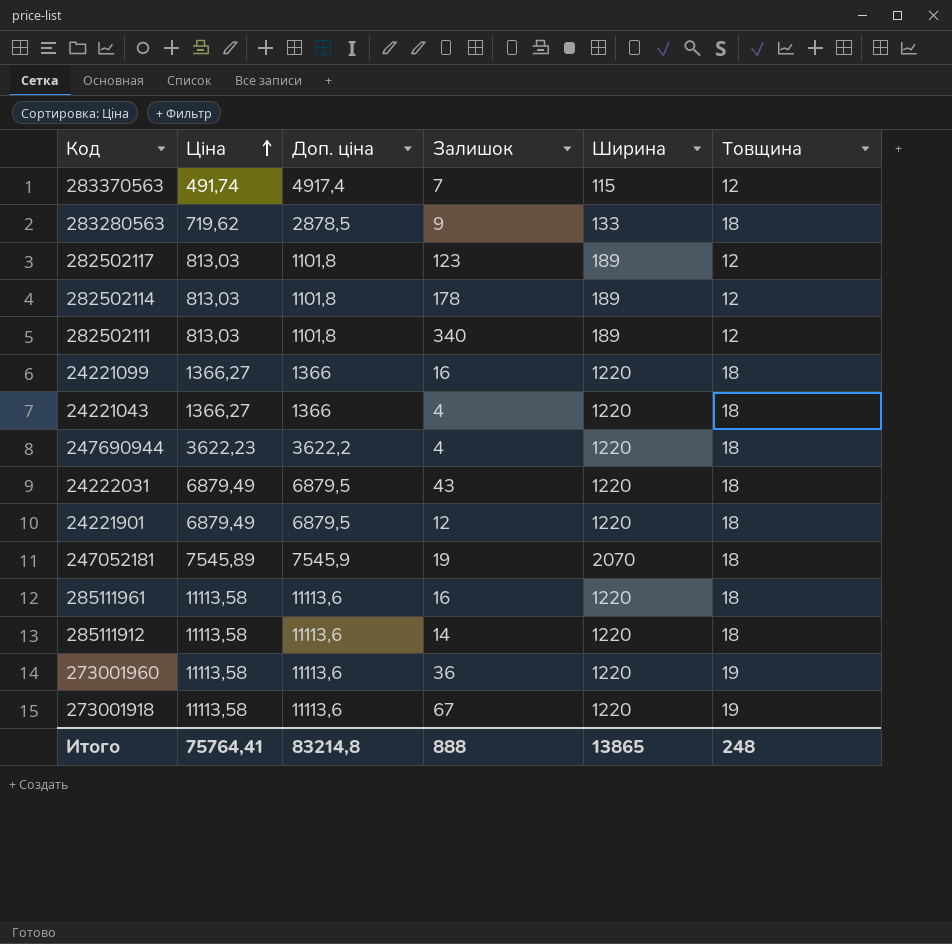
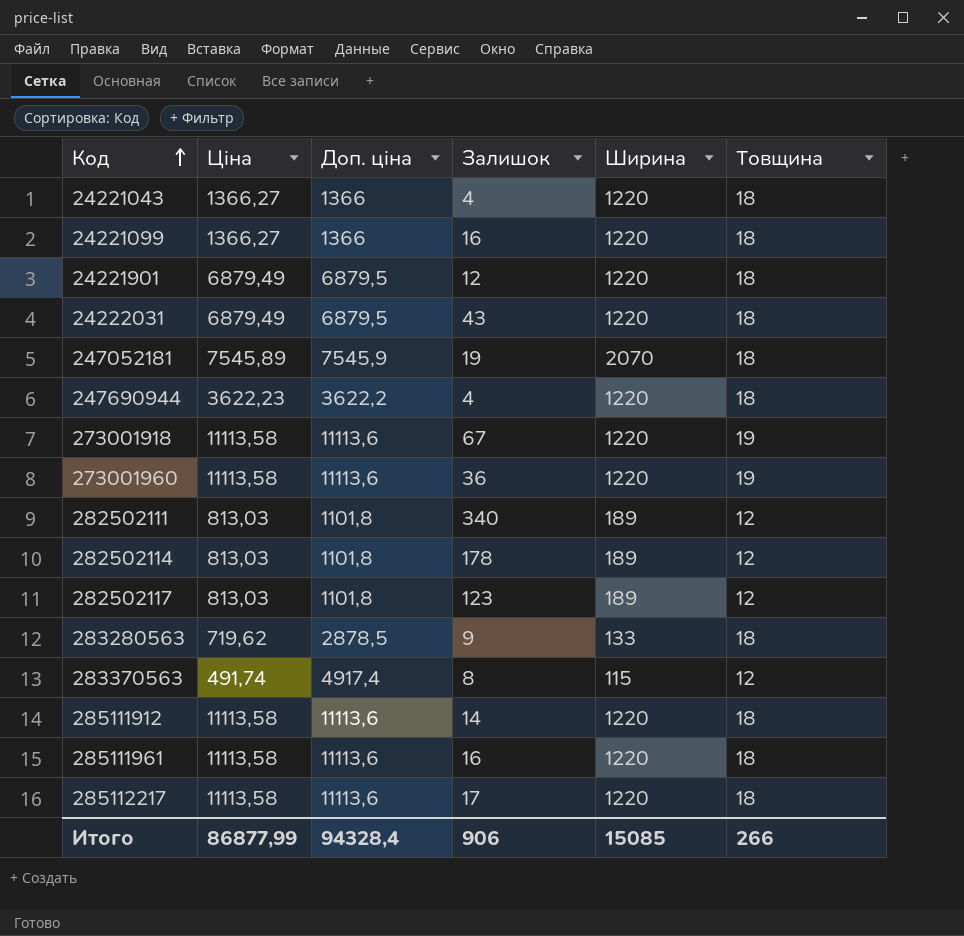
row order: Ціна ascending -> Код ascending
283370563 | Залишок: 7 -> 8
row 285112217: none -> 11113,58 | 11113,6 | 17 | 1220 | 18
Итого | Ціна: 75764,41 -> 86877,99
Итого | Доп. ціна: 83214,8 -> 94328,4
Итого | Залишок: 888 -> 906
Итого | Ширина: 13865 -> 15085
Итого | Товщина: 248 -> 266

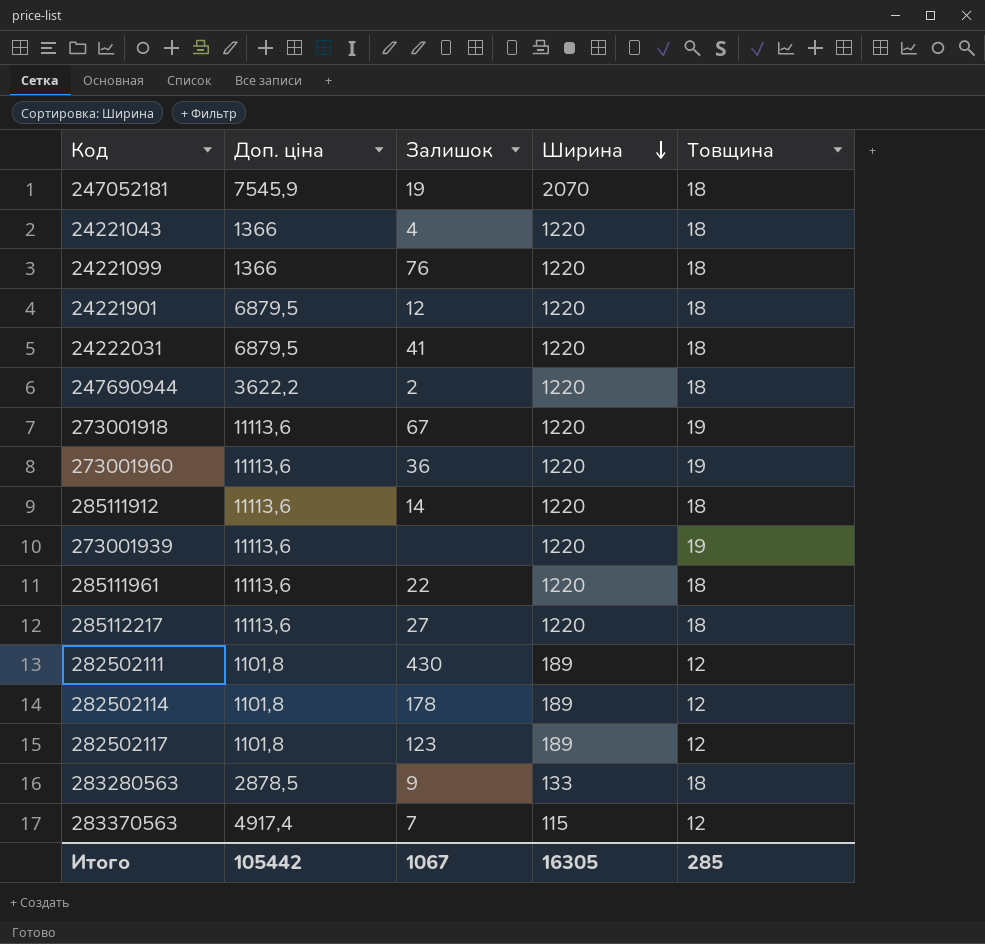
row order: Код ascending -> Ширина descending
column Ціна | position: 2 -> none
24221099 | Залишок: 16 -> 76
24222031 | Залишок: 43 -> 41
247690944 | Залишок: 4 -> 2
row 273001939: none -> 11113,6 | none | 1220 | 19
285111961 | Залишок: 16 -> 22
285112217 | Залишок: 17 -> 27
282502111 | Залишок: 340 -> 430
283370563 | Залишок: 8 -> 7
Итого | Доп. ціна: 94328,4 -> 105442
Итого | Залишок: 906 -> 1067
Итого | Ширина: 15085 -> 16305
Итого | Товщина: 266 -> 285

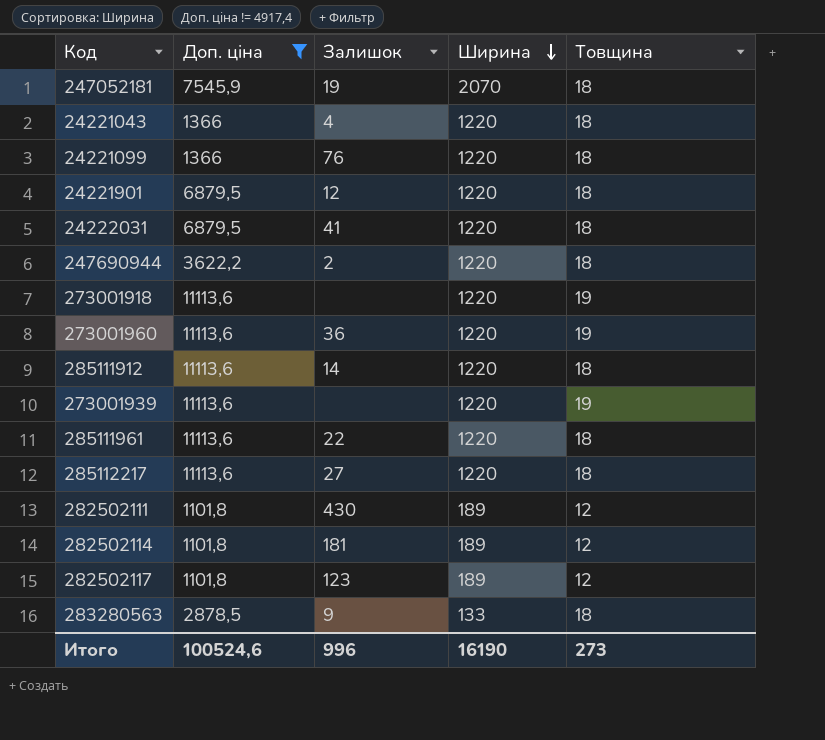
filter: none -> Доп. ціна != 4917,4
273001918 | Залишок: 67 -> none
282502114 | Залишок: 178 -> 181
Итого | Доп. ціна: 105442 -> 100524,6
Итого | Залишок: 1067 -> 996
Итого | Ширина: 16305 -> 16190
Итого | Товщина: 285 -> 273

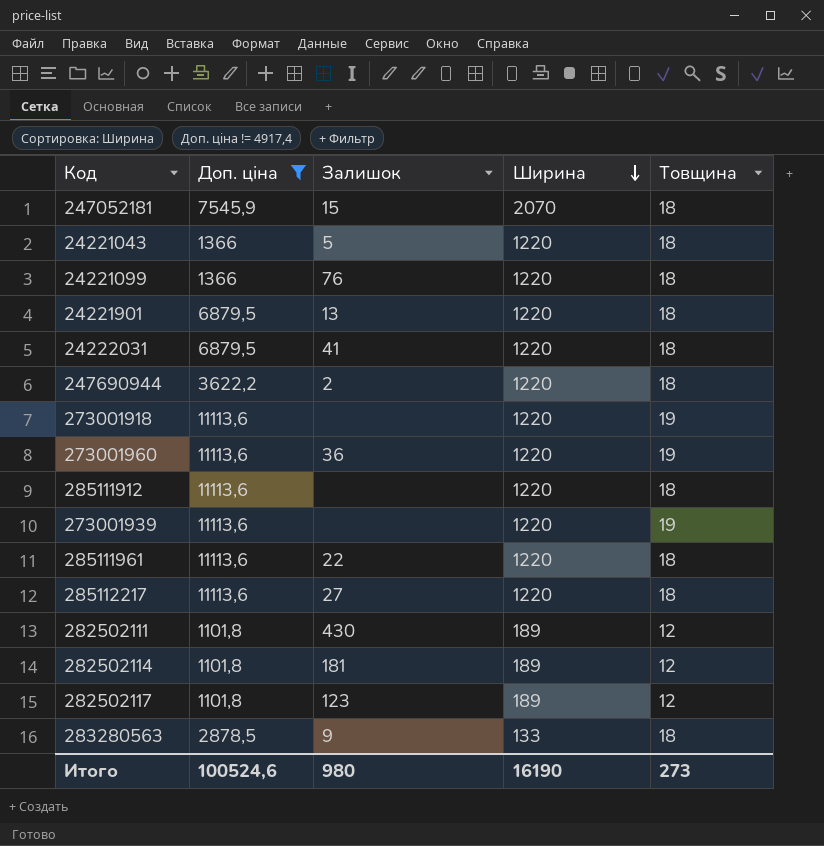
247052181 | Залишок: 19 -> 15
24221043 | Залишок: 4 -> 5
24221901 | Залишок: 12 -> 13
285111912 | Залишок: 14 -> none
Итого | Залишок: 996 -> 980

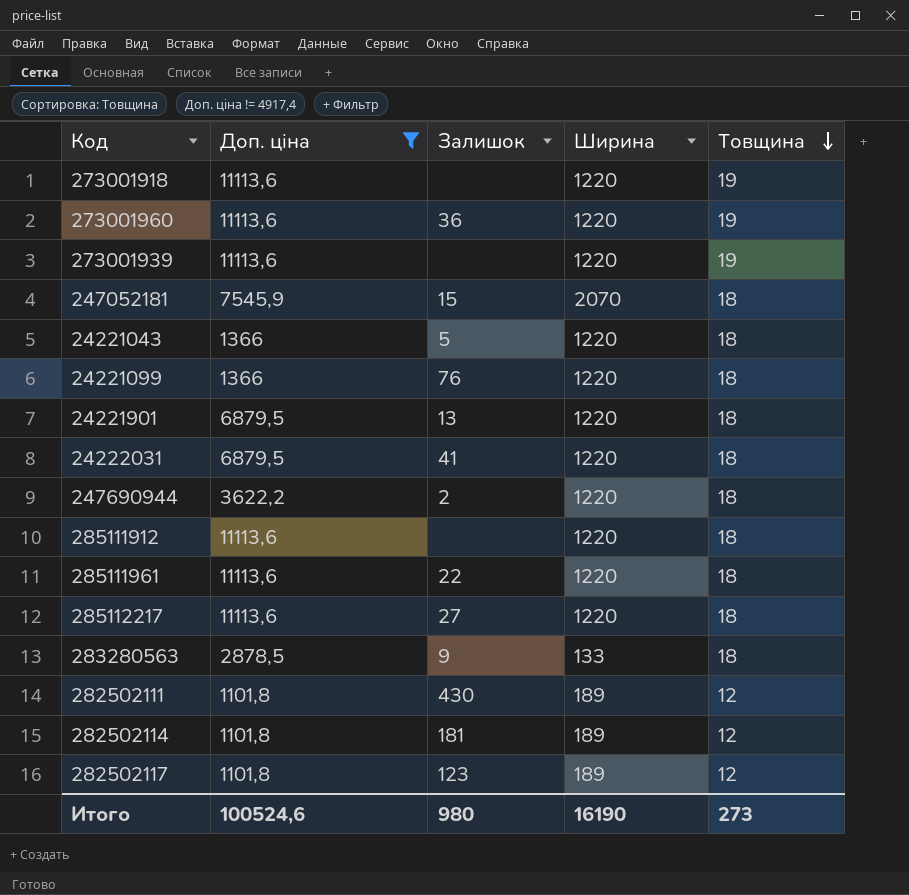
row order: Ширина descending -> Товщина descending

